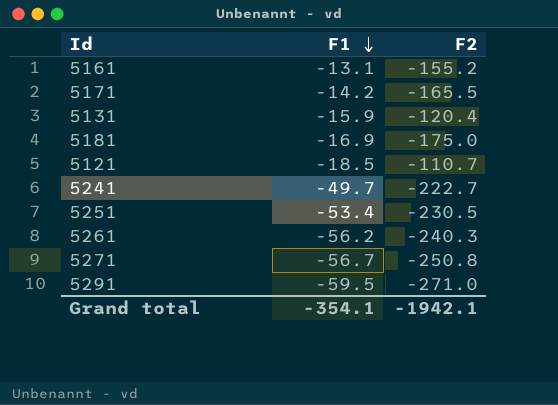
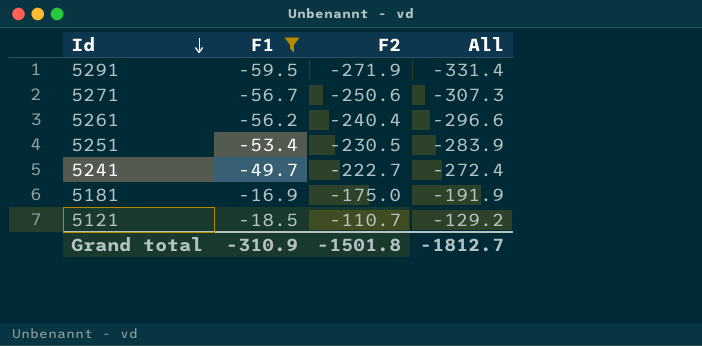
filter: none -> F1 <= -16.9
row order: F1 descending -> Id descending
column All | formula: none -> [F1] + [F2]
5291 | F2: -271.0 -> -271.9
5271 | F2: -250.8 -> -250.6
5261 | F2: -240.3 -> -240.4
Grand total | F1: -354.1 -> -310.9
Grand total | F2: -1942.1 -> -1501.8

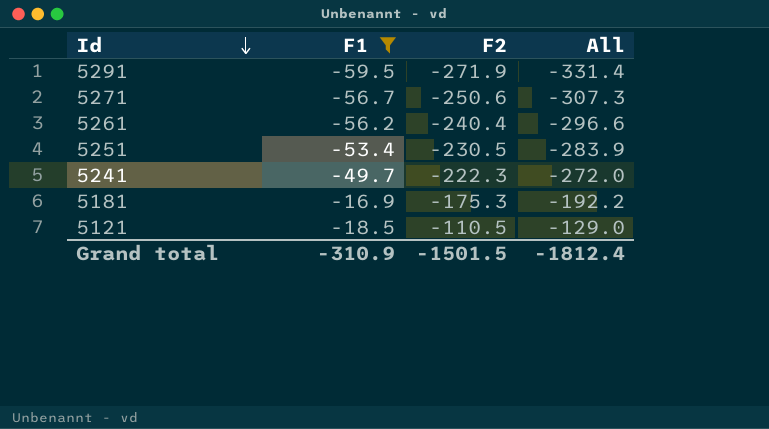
5241 | F2: -222.7 -> -222.3
5241 | All: -272.4 -> -272.0
5181 | F2: -175.0 -> -175.3
5181 | All: -191.9 -> -192.2
5121 | F2: -110.7 -> -110.5
5121 | All: -129.2 -> -129.0
Grand total | F2: -1501.8 -> -1501.5
Grand total | All: -1812.7 -> -1812.4

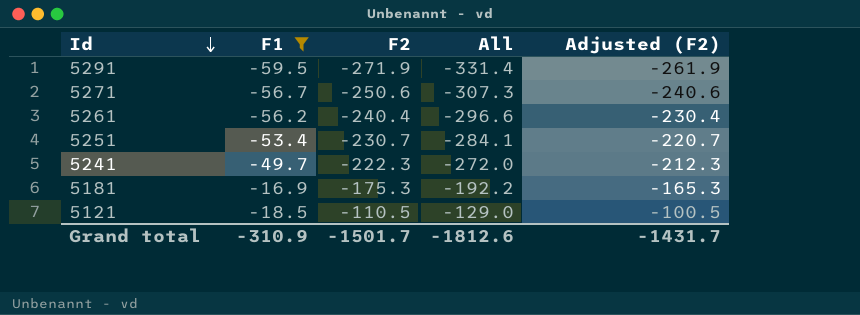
column Adjusted (F2) | formula: none -> [F2] + 10
5251 | F2: -230.5 -> -230.7
5251 | All: -283.9 -> -284.1
Grand total | F2: -1501.5 -> -1501.7
Grand total | All: -1812.4 -> -1812.6

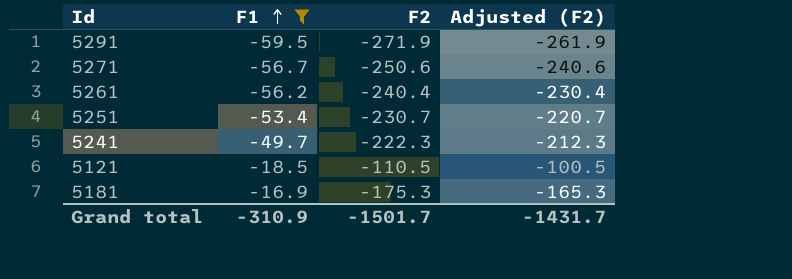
row order: Id descending -> F1 ascending
column All | formula: [F1] + [F2] -> none

